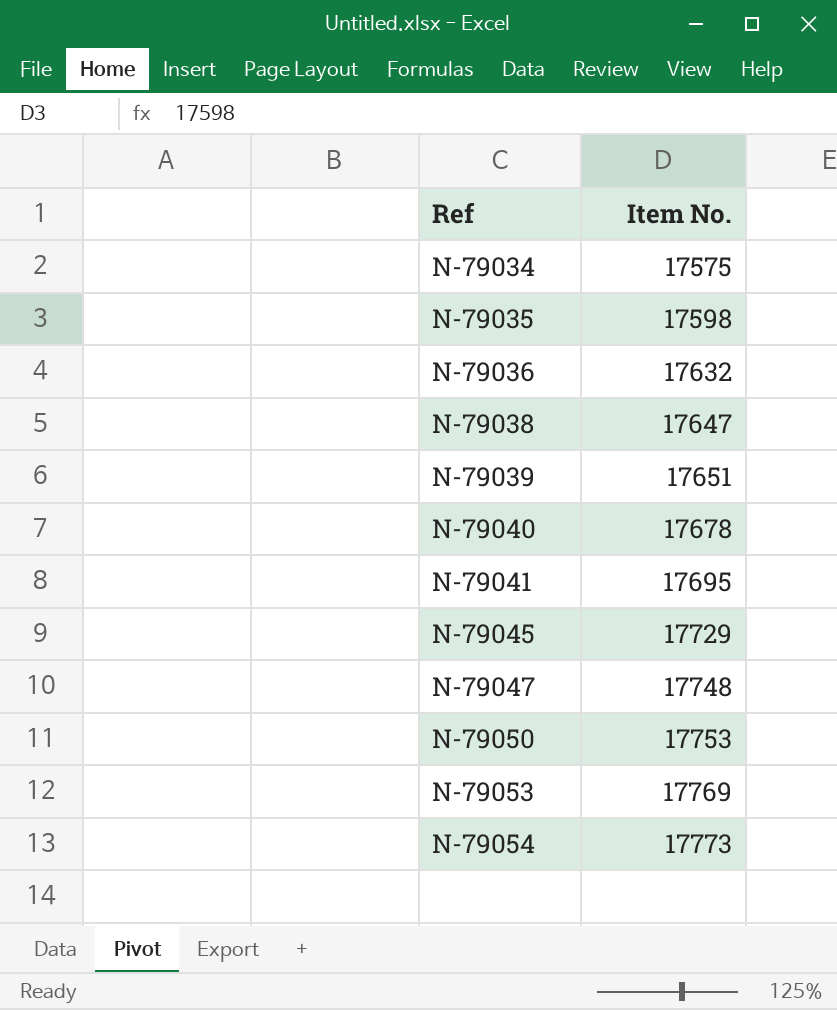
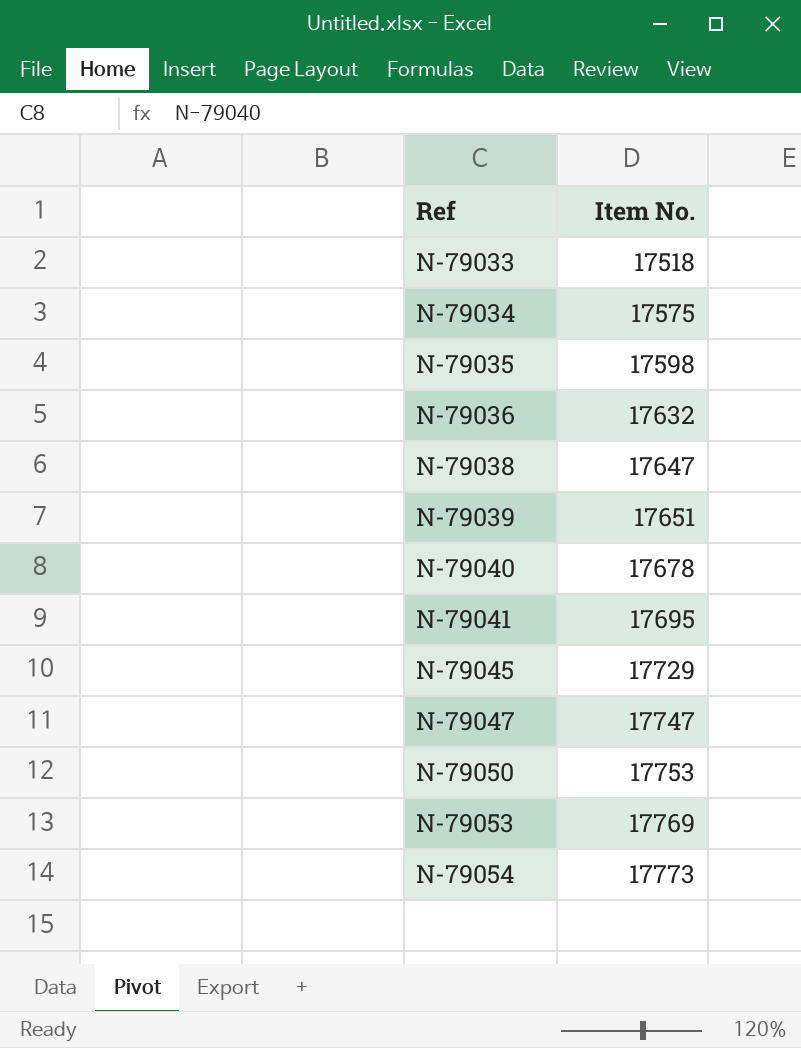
row N-79033: none -> 17518
N-79047 | Item No.: 17748 -> 17747

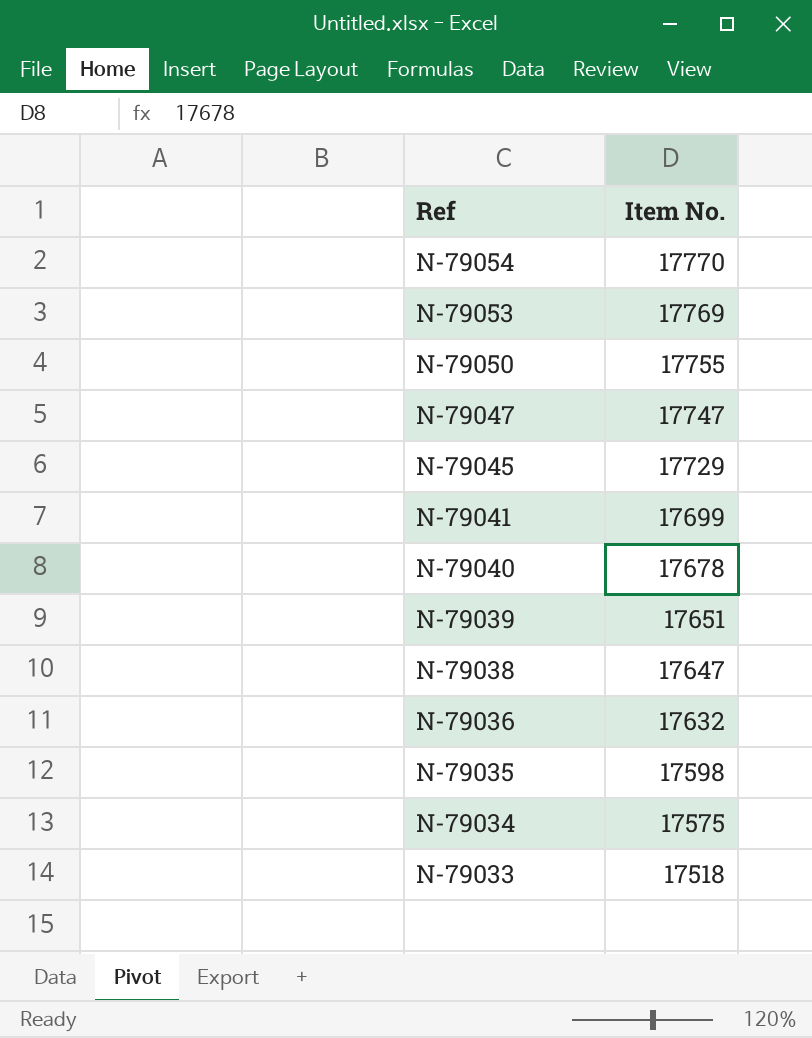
row order: Ref ascending -> Ref descending
N-79054 | Item No.: 17773 -> 17770
N-79050 | Item No.: 17753 -> 17755
N-79041 | Item No.: 17695 -> 17699

